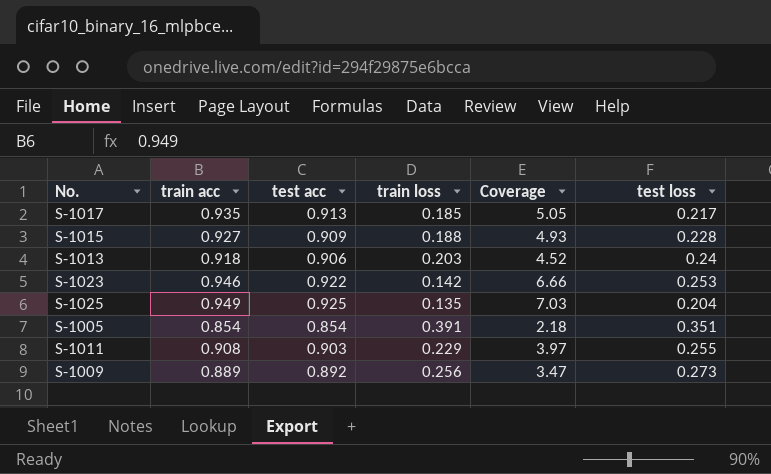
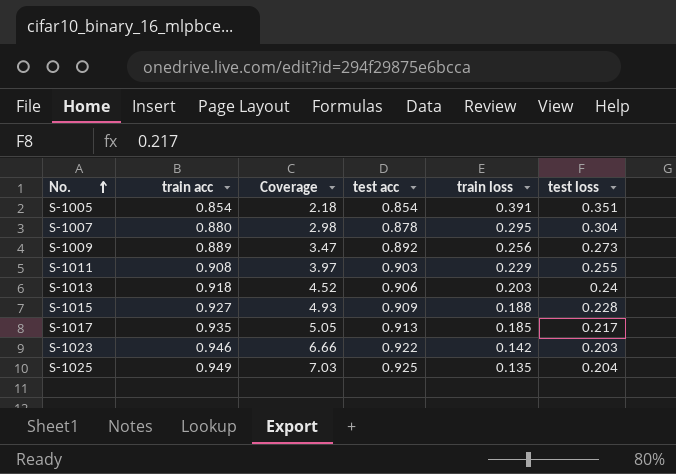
row order: none -> No. ascending
column Coverage | position: 5 -> 3
row S-1007: none -> 0.880 | 2.98 | 0.878 | 0.295 | 0.304
S-1023 | test loss: 0.253 -> 0.203

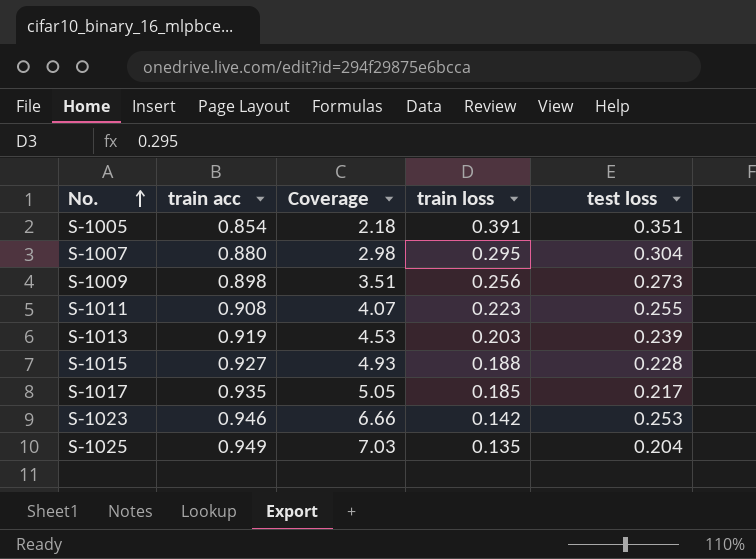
column test acc | position: 4 -> none
S-1009 | train acc: 0.889 -> 0.898
S-1009 | Coverage: 3.47 -> 3.51
S-1011 | Coverage: 3.97 -> 4.07
S-1011 | train loss: 0.229 -> 0.223
S-1013 | train acc: 0.918 -> 0.919
S-1013 | Coverage: 4.52 -> 4.53
S-1013 | test loss: 0.24 -> 0.239
S-1023 | test loss: 0.203 -> 0.253

